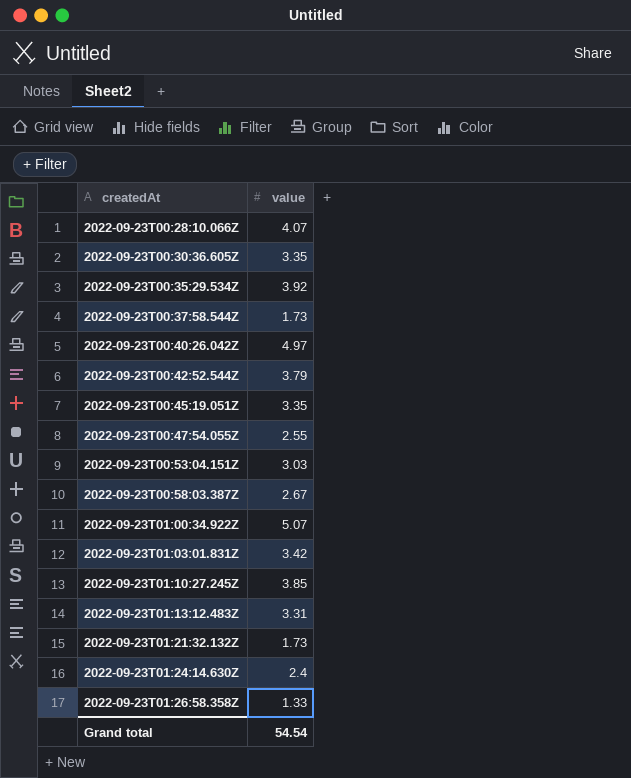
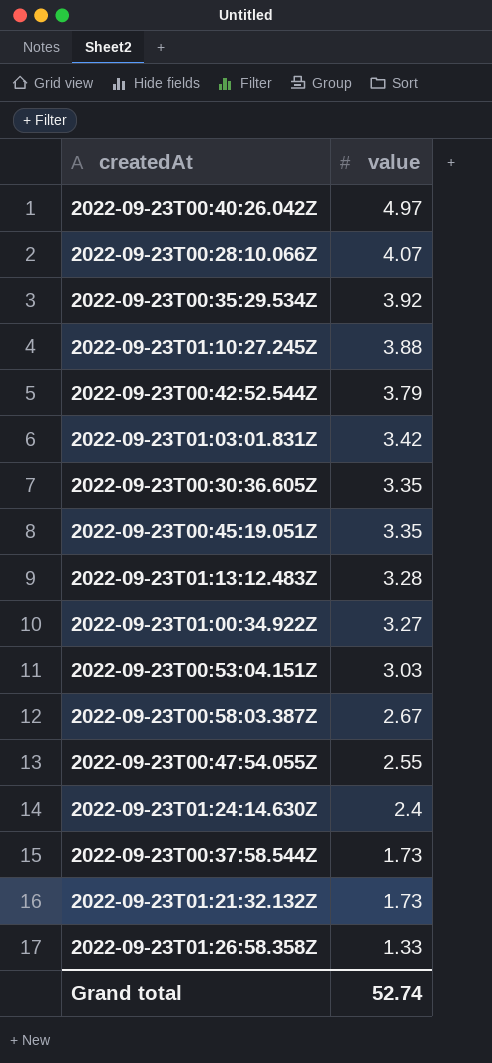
row order: createdAt ascending -> value descending
2022-09-23T01:10:27.245Z | value: 3.85 -> 3.88
2022-09-23T01:13:12.483Z | value: 3.31 -> 3.28
2022-09-23T01:00:34.922Z | value: 5.07 -> 3.27
Grand total | value: 54.54 -> 52.74

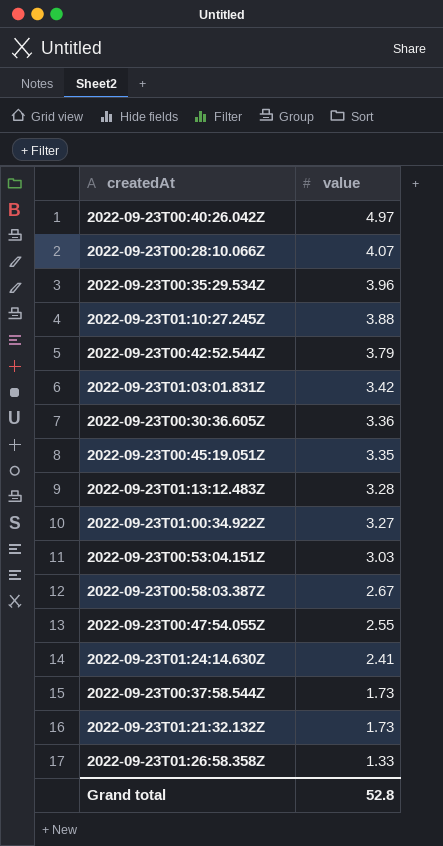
2022-09-23T00:35:29.534Z | value: 3.92 -> 3.96
2022-09-23T00:30:36.605Z | value: 3.35 -> 3.36
2022-09-23T01:24:14.630Z | value: 2.4 -> 2.41
Grand total | value: 52.74 -> 52.8

